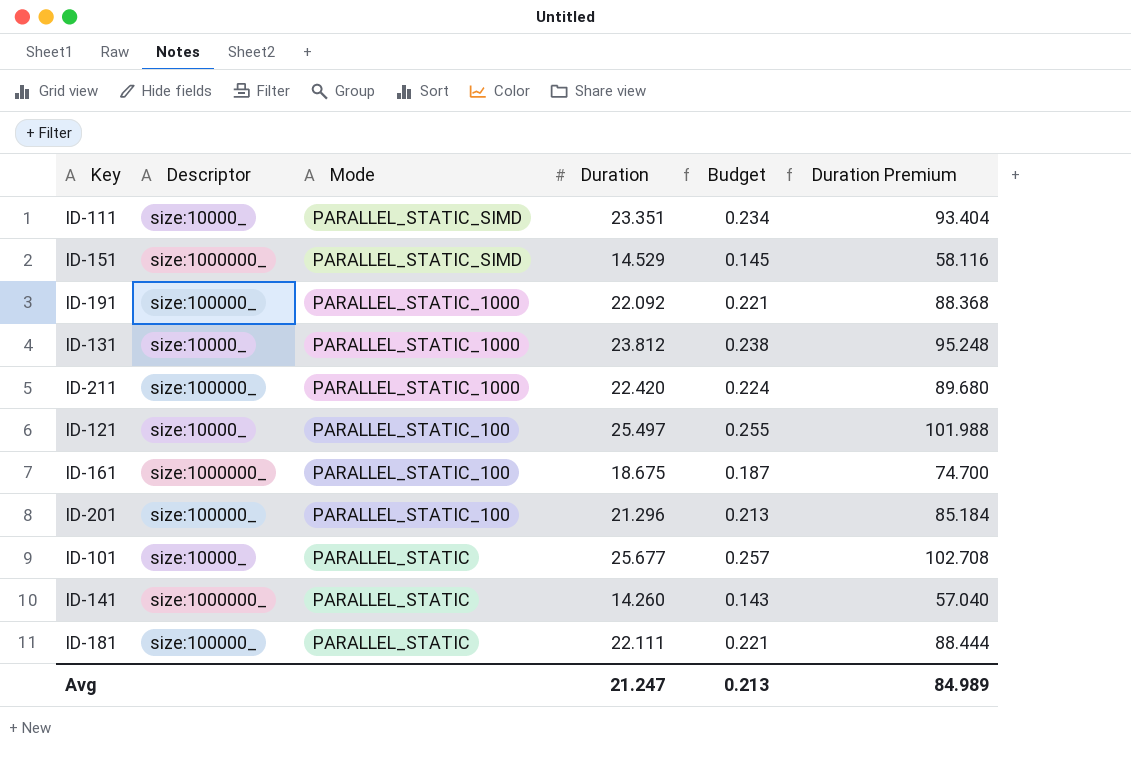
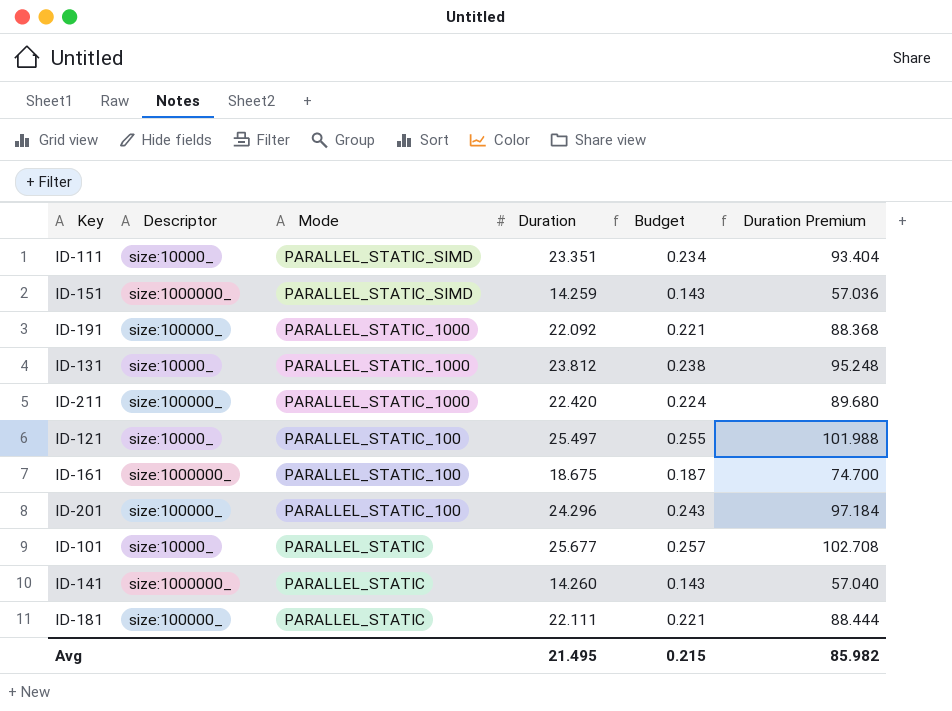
ID-151 | Duration: 14.529 -> 14.259
ID-151 | Budget: 0.145 -> 0.143
ID-151 | Duration Premium: 58.116 -> 57.036
ID-201 | Duration: 21.296 -> 24.296
ID-201 | Budget: 0.213 -> 0.243
ID-201 | Duration Premium: 85.184 -> 97.184
Avg | Duration: 21.247 -> 21.495
Avg | Budget: 0.213 -> 0.215
Avg | Duration Premium: 84.989 -> 85.982

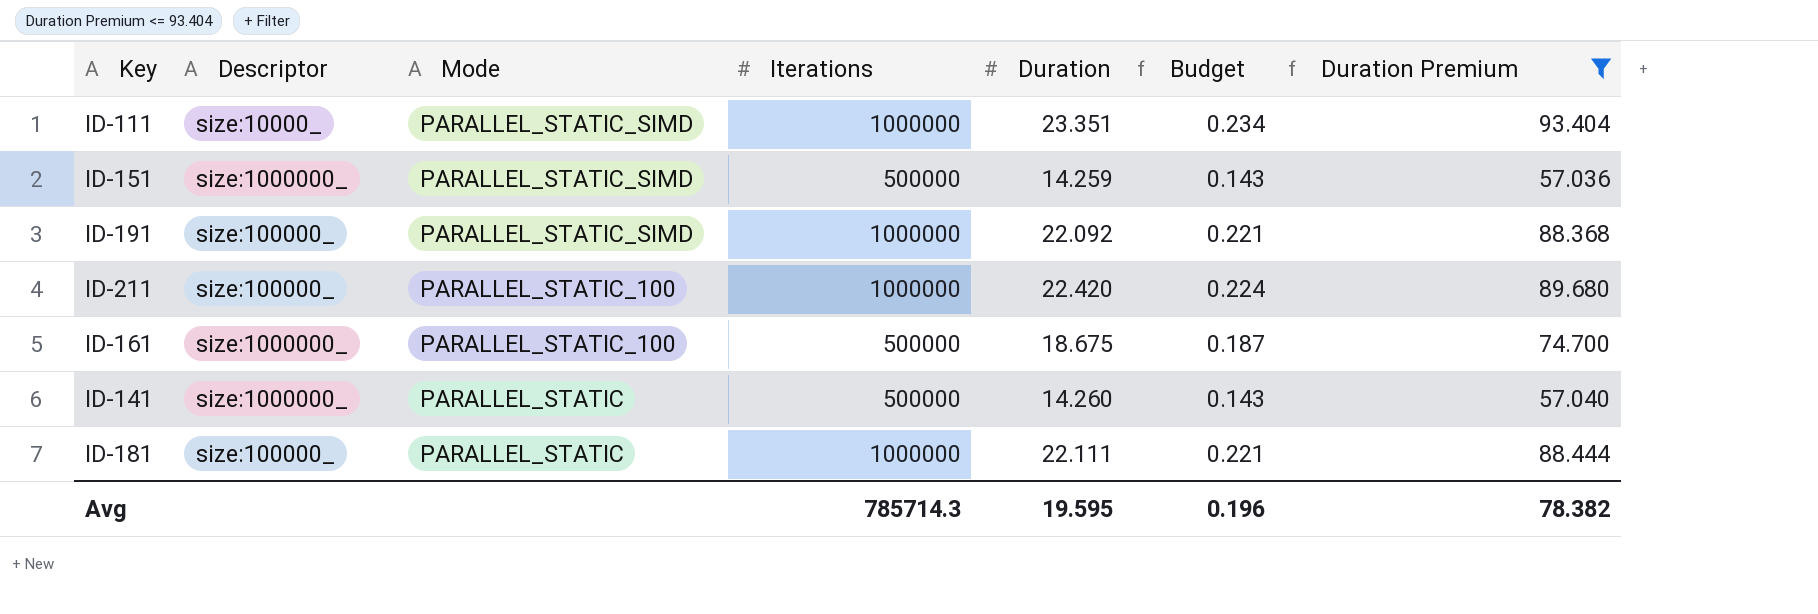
filter: none -> Duration Premium <= 93.404
column Iterations | position: none -> 4
ID-191 | Mode: PARALLEL_STATIC_1000 -> PARALLEL_STATIC_SIMD
ID-211 | Mode: PARALLEL_STATIC_1000 -> PARALLEL_STATIC_100
Avg | Duration: 21.495 -> 19.595
Avg | Budget: 0.215 -> 0.196
Avg | Duration Premium: 85.982 -> 78.382

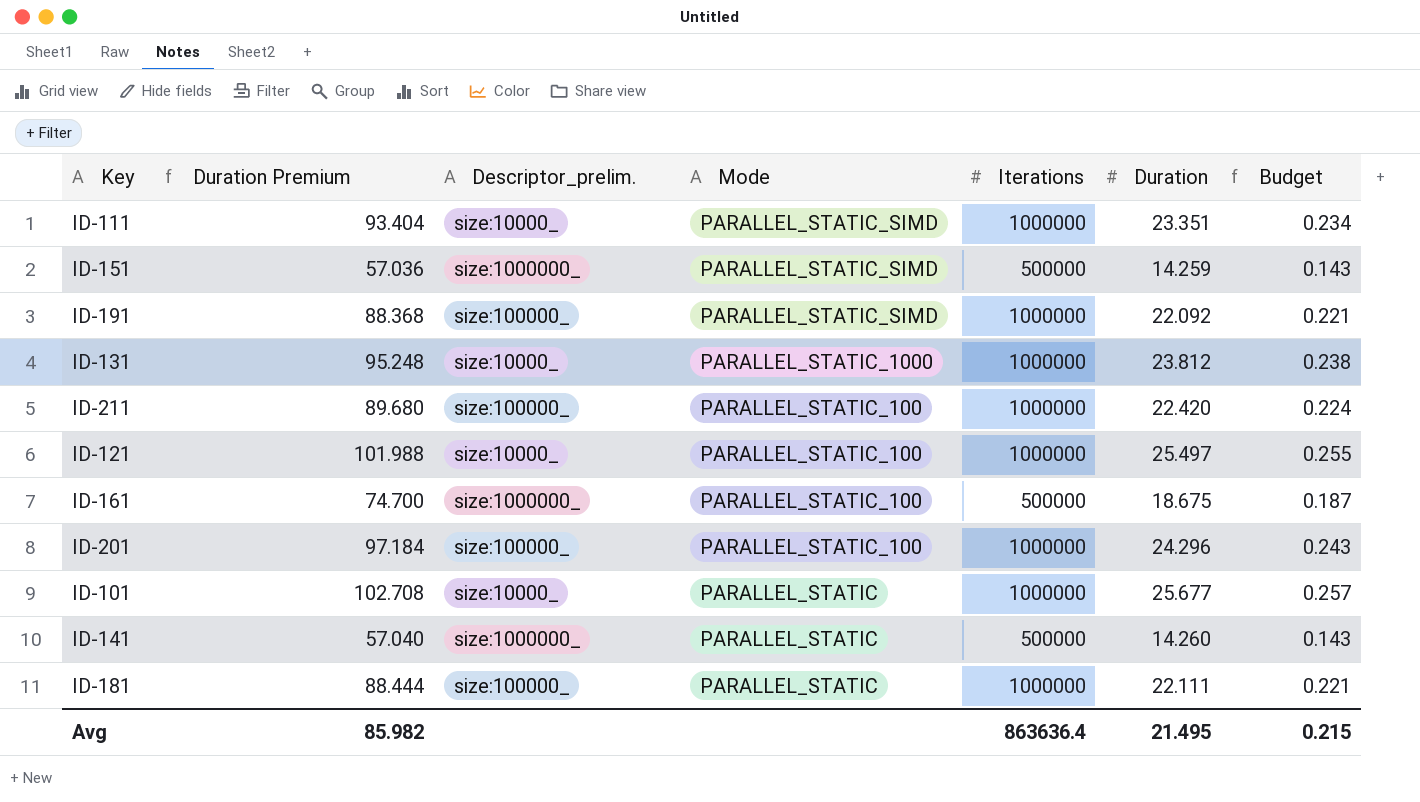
filter: Duration Premium <= 93.404 -> none
column Duration Premium | position: 7 -> 2
column name: Descriptor -> Descriptor_prelim.
Avg | Duration Premium: 78.382 -> 85.982
Avg | Iterations: 785714.3 -> 863636.4
Avg | Duration: 19.595 -> 21.495
Avg | Budget: 0.196 -> 0.215

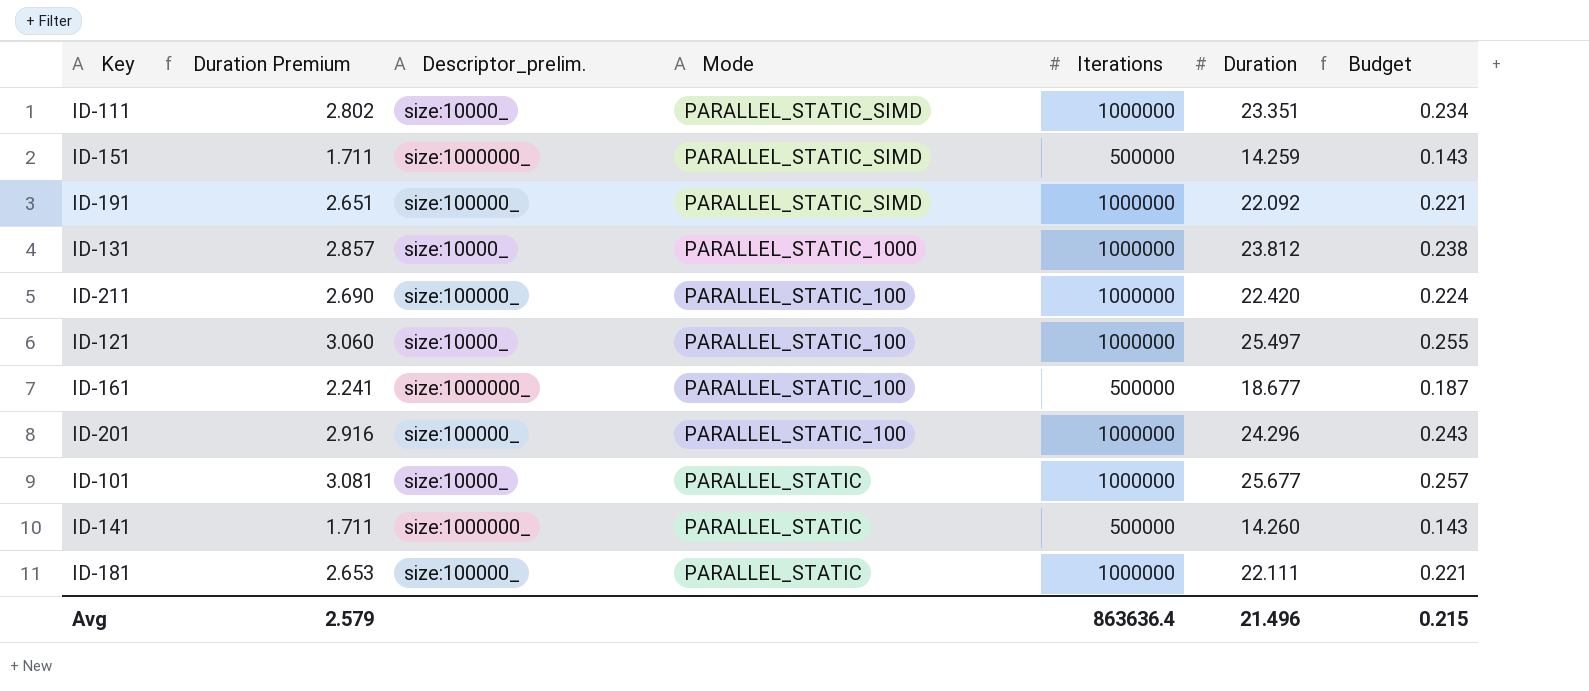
column Duration Premium | formula: [Duration] * 4 -> [Duration] * 0.12
ID-161 | Duration: 18.675 -> 18.677
Avg | Duration Premium: 85.982 -> 2.579
Avg | Duration: 21.495 -> 21.496

